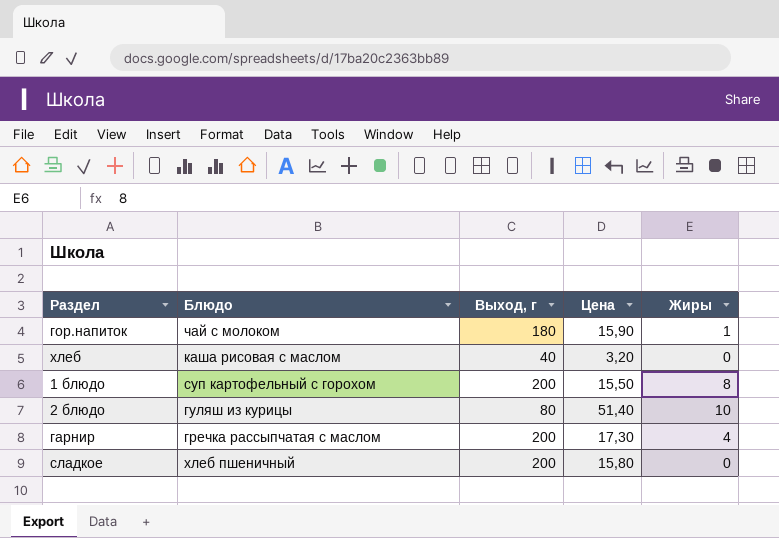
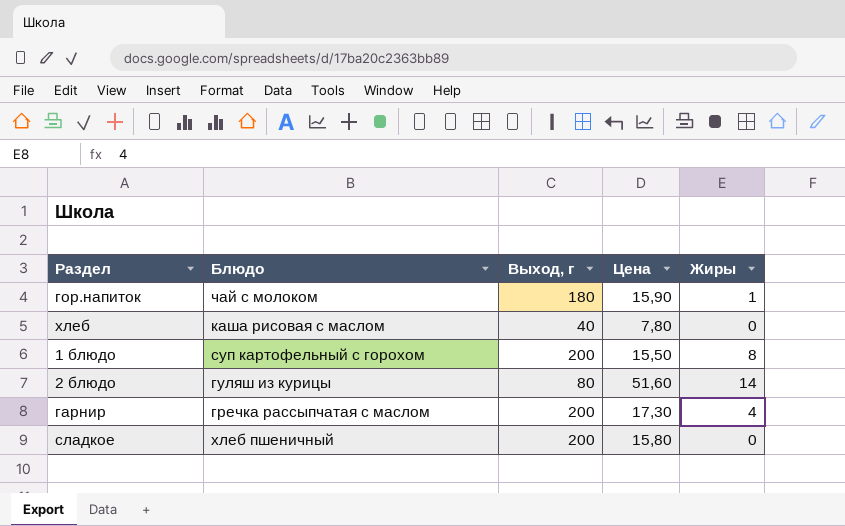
хлеб | Цена: 3,20 -> 7,80
2 блюдо | Цена: 51,40 -> 51,60
2 блюдо | Жиры: 10 -> 14

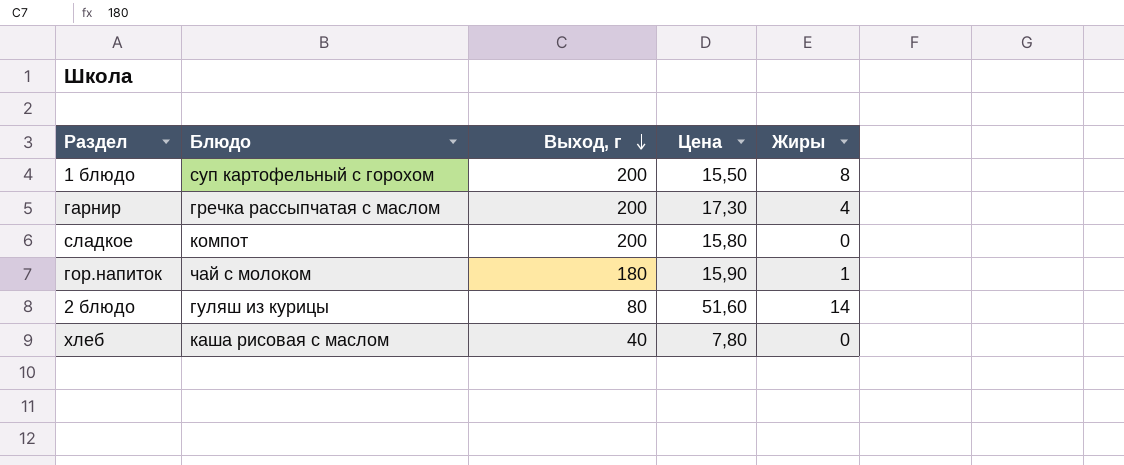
row order: none -> Выход, г descending
сладкое | Блюдо: хлеб пшеничный -> компот

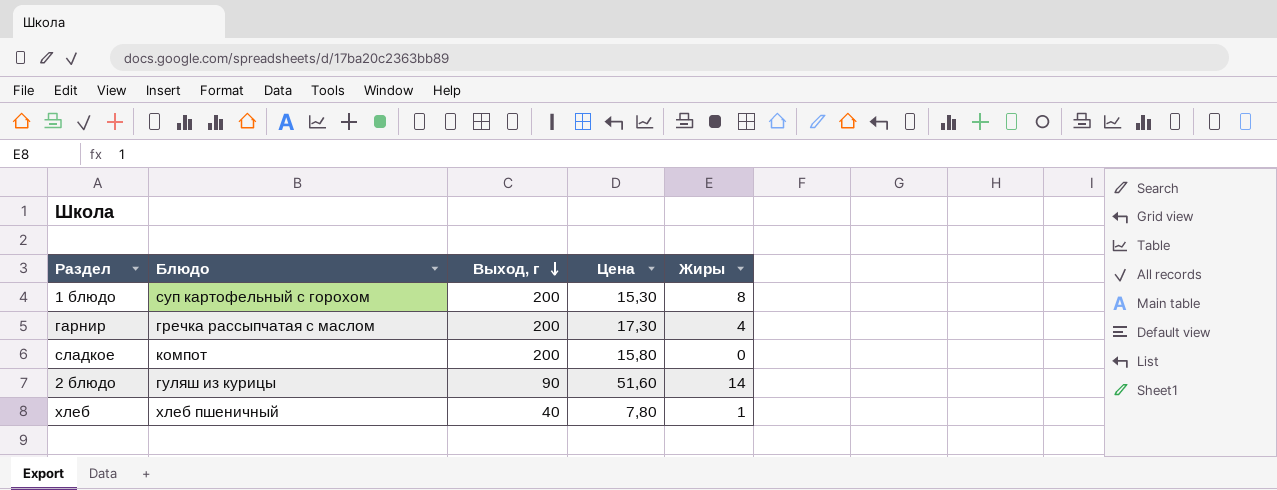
row гор.напиток: чай с молоком | 180 | 15,90 | 1 -> none
1 блюдо | Цена: 15,50 -> 15,30
2 блюдо | Выход, г: 80 -> 90
хлеб | Блюдо: каша рисовая с маслом -> хлеб пшеничный
хлеб | Жиры: 0 -> 1

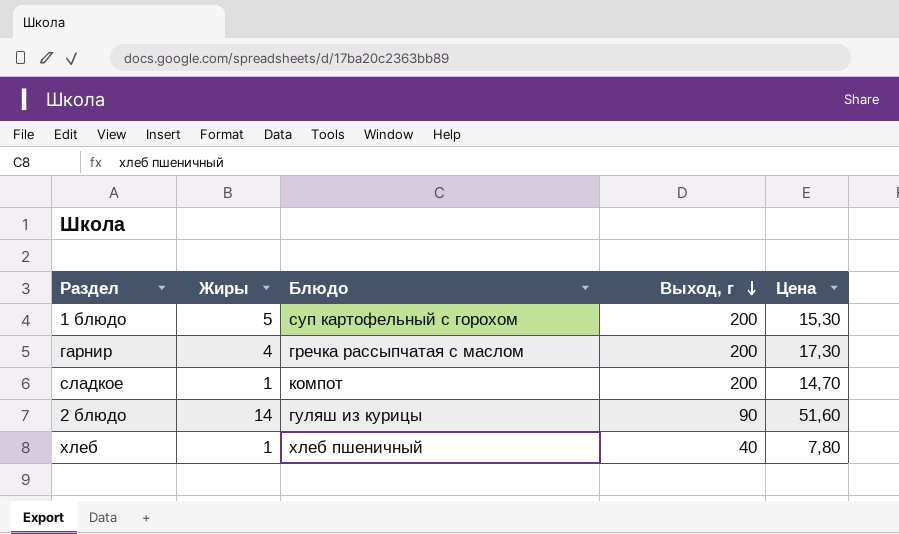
column Жиры | position: 5 -> 2
1 блюдо | Жиры: 8 -> 5
сладкое | Жиры: 0 -> 1
сладкое | Цена: 15,80 -> 14,70

